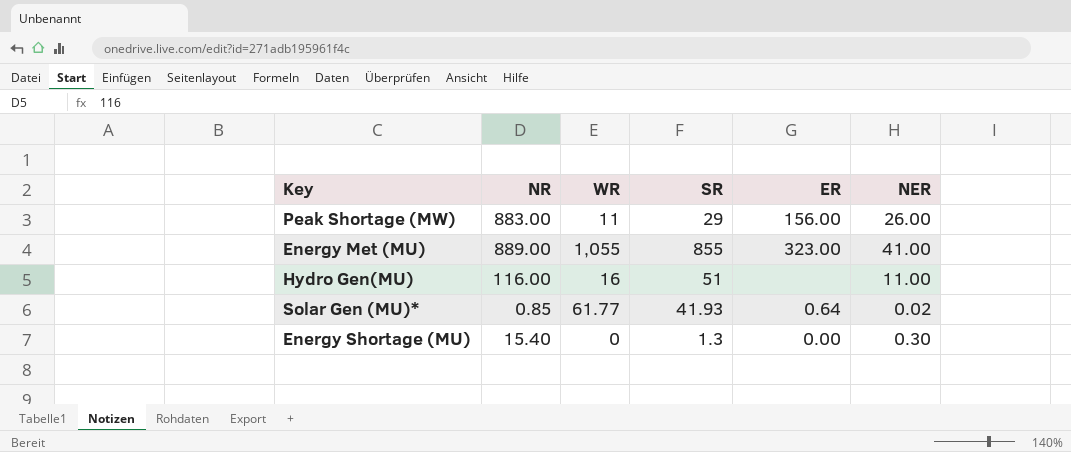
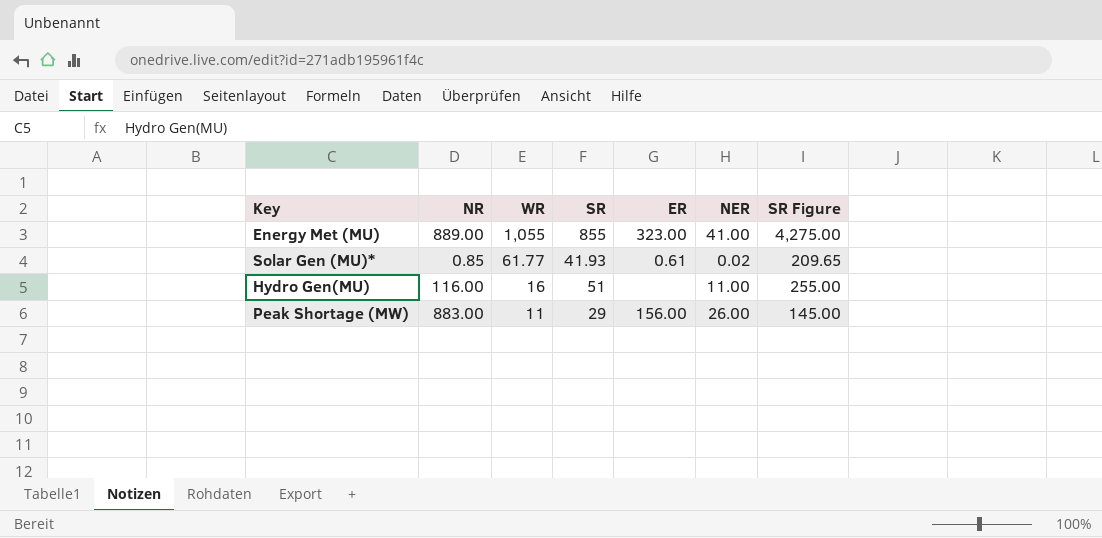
row order: none -> WR descending
column SR Figure | formula: none -> [SR] * 5
row Energy Shortage (MU): 15.40 | 0 | 1.3 | 0.00 | 0.30 -> none
Solar Gen (MU)* | ER: 0.64 -> 0.61

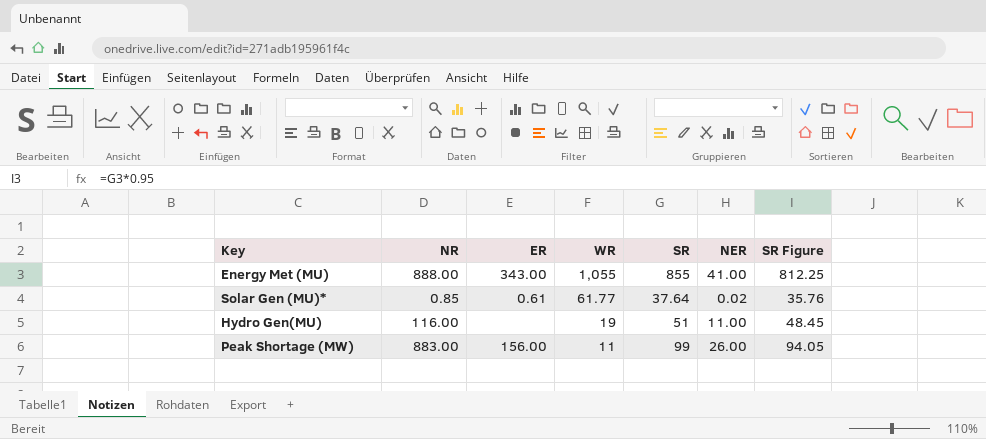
column ER | position: 5 -> 3
column SR Figure | formula: [SR] * 5 -> [SR] * 0.95
Energy Met (MU) | NR: 889.00 -> 888.00
Energy Met (MU) | ER: 323.00 -> 343.00
Solar Gen (MU)* | SR: 41.93 -> 37.64
Hydro Gen(MU) | WR: 16 -> 19
Peak Shortage (MW) | SR: 29 -> 99

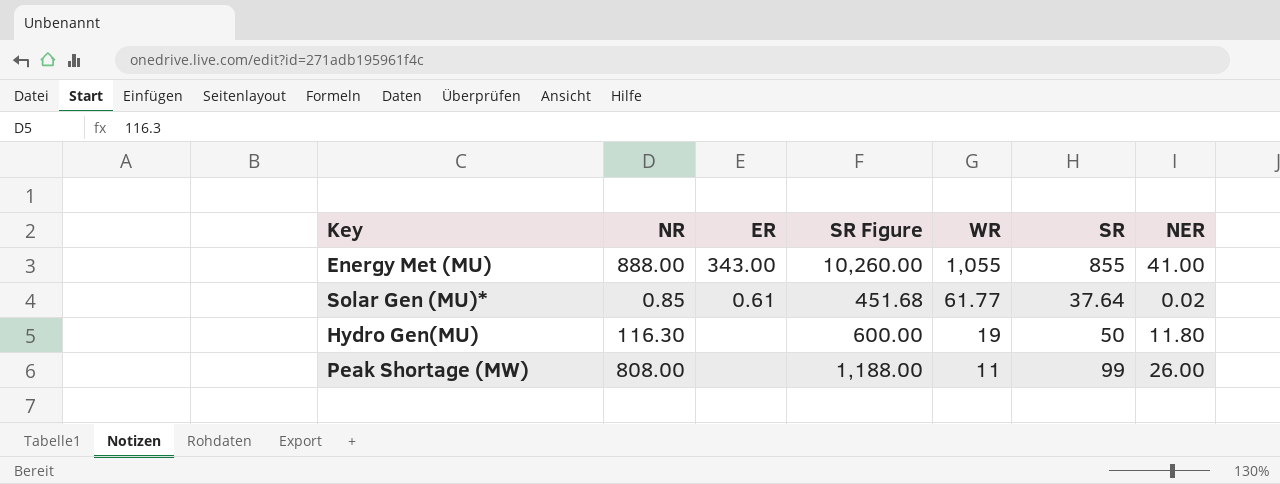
column SR Figure | formula: [SR] * 0.95 -> [SR] * 12
column SR Figure | position: 7 -> 4
Hydro Gen(MU) | NR: 116.00 -> 116.30
Hydro Gen(MU) | SR: 51 -> 50
Hydro Gen(MU) | NER: 11.00 -> 11.80
Peak Shortage (MW) | NR: 883.00 -> 808.00
Peak Shortage (MW) | ER: 156.00 -> none

